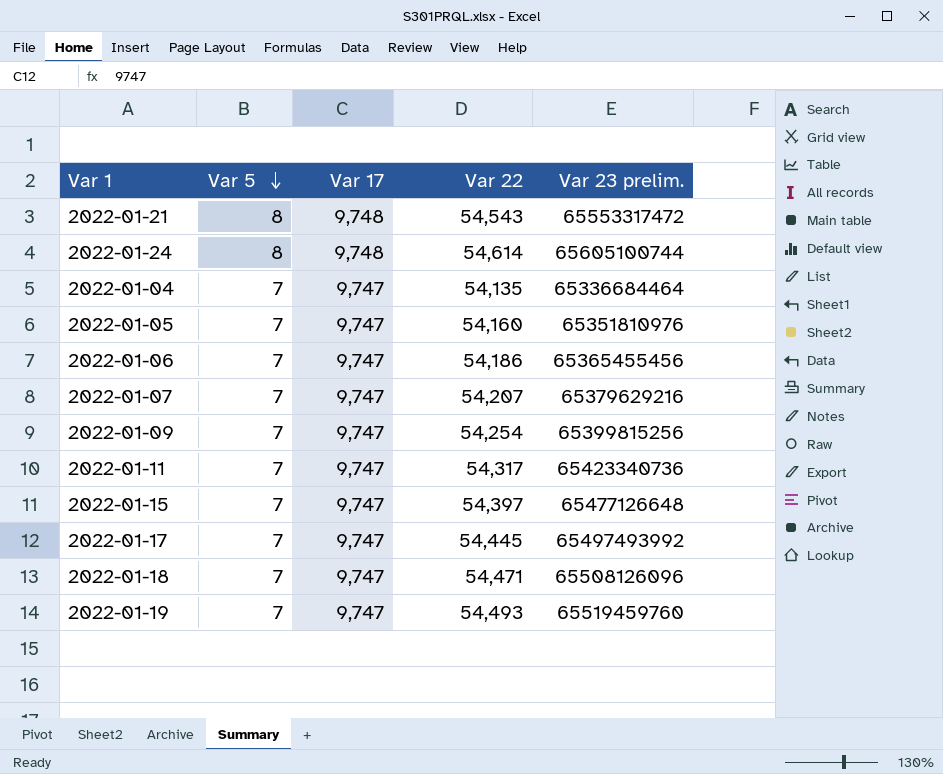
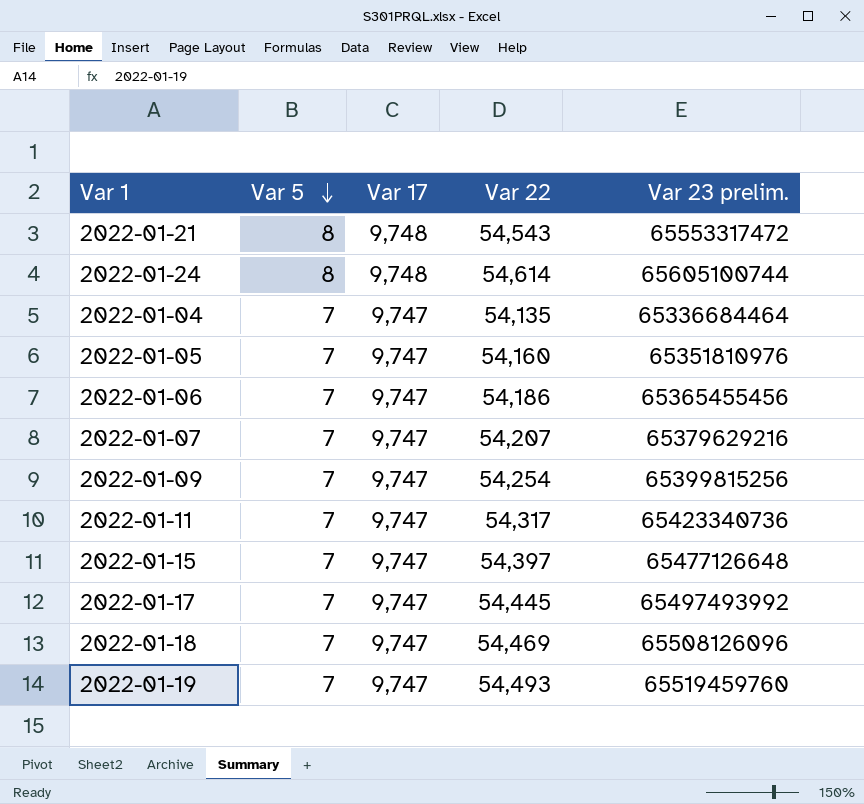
2022-01-18 | Var 22: 54,471 -> 54,469

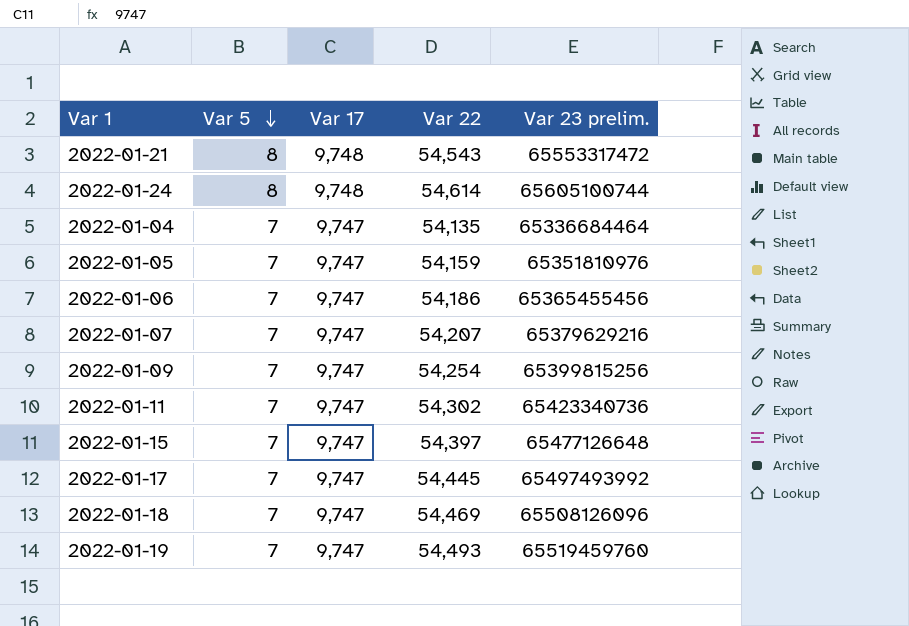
2022-01-05 | Var 22: 54,160 -> 54,159
2022-01-11 | Var 22: 54,317 -> 54,302

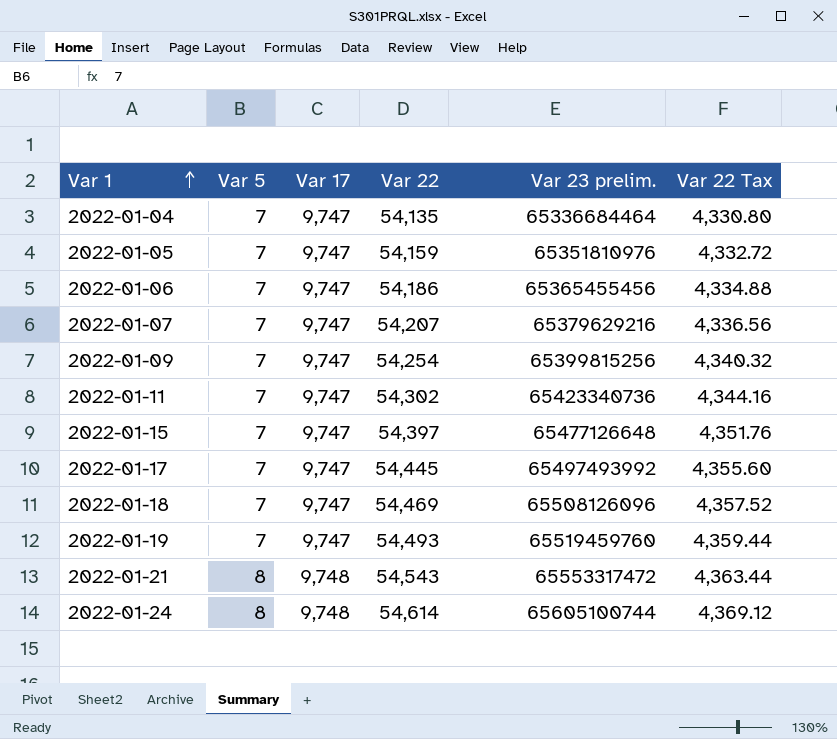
row order: Var 5 descending -> Var 1 ascending
column Var 22 Tax | formula: none -> [Var 22] * 0.08

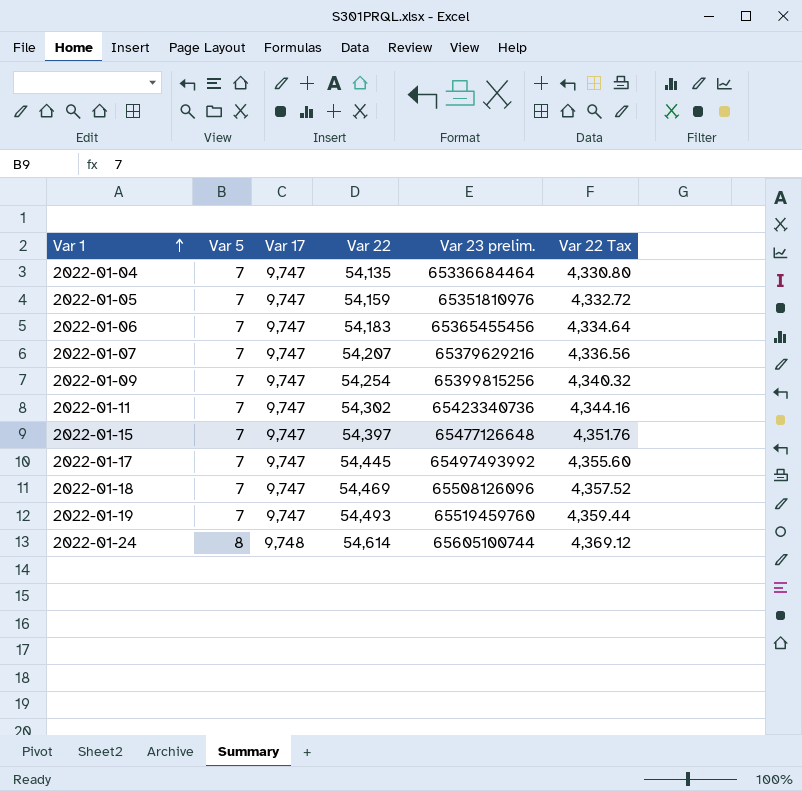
row 2022-01-21: 8 | 9,748 | 54,543 | 65553317472 | 4,363.44 -> none
2022-01-06 | Var 22: 54,186 -> 54,183
2022-01-06 | Var 22 Tax: 4,334.88 -> 4,334.64

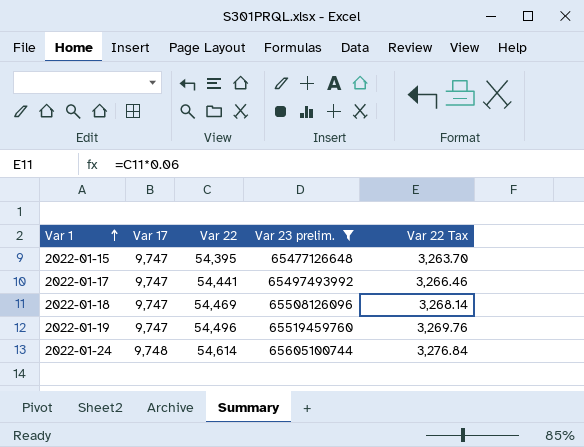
filter: none -> Var 23 prelim. >= 65477126648
column Var 5 | position: 2 -> none
column Var 22 Tax | formula: [Var 22] * 0.08 -> [Var 22] * 0.06
2022-01-15 | Var 22: 54,397 -> 54,395
2022-01-17 | Var 22: 54,445 -> 54,441
2022-01-19 | Var 22: 54,493 -> 54,496

